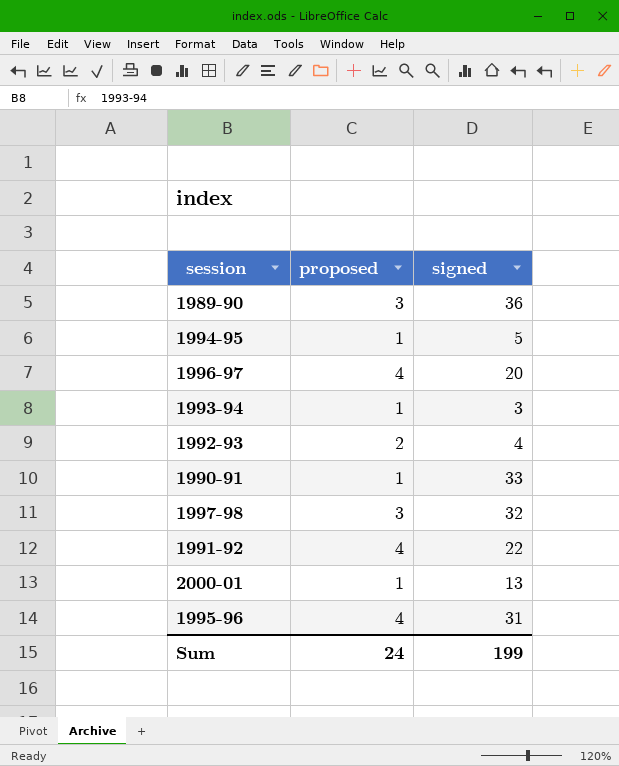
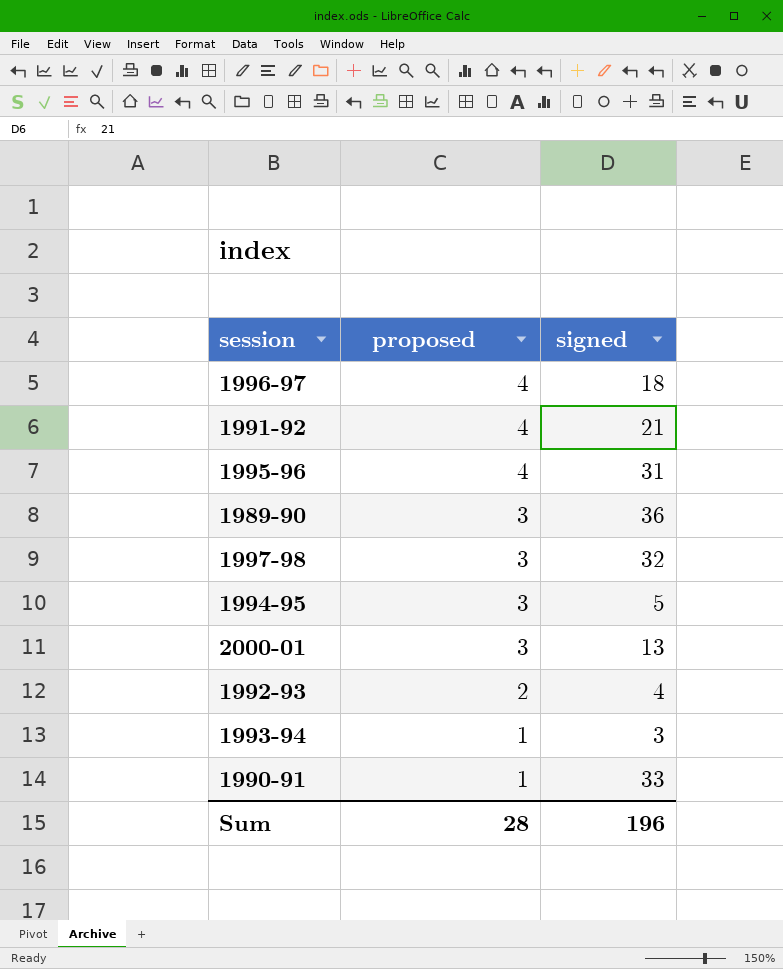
row order: none -> proposed descending
1996-97 | signed: 20 -> 18
1991-92 | signed: 22 -> 21
1994-95 | proposed: 1 -> 3
2000-01 | proposed: 1 -> 3
Sum | proposed: 24 -> 28
Sum | signed: 199 -> 196

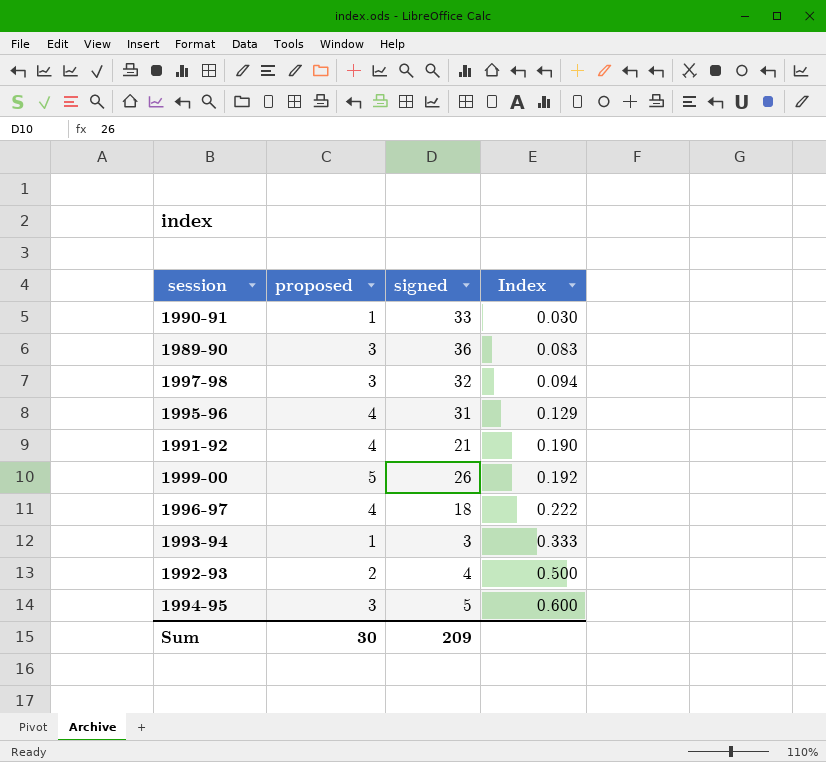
row order: proposed descending -> Index ascending
column Index | formula: none -> [proposed] / [signed]
row 2000-01: 3 | 13 -> none
row 1999-00: none -> 5 | 26 | 0.192
Sum | proposed: 28 -> 30
Sum | signed: 196 -> 209

